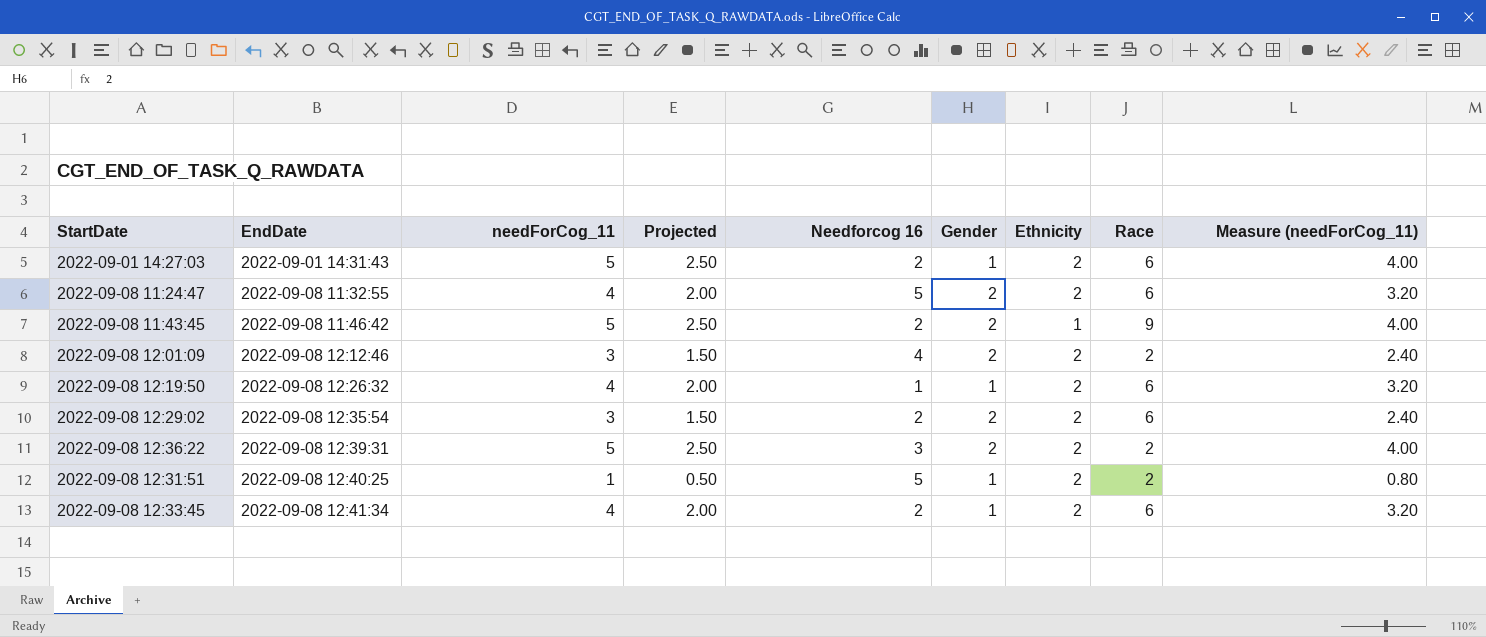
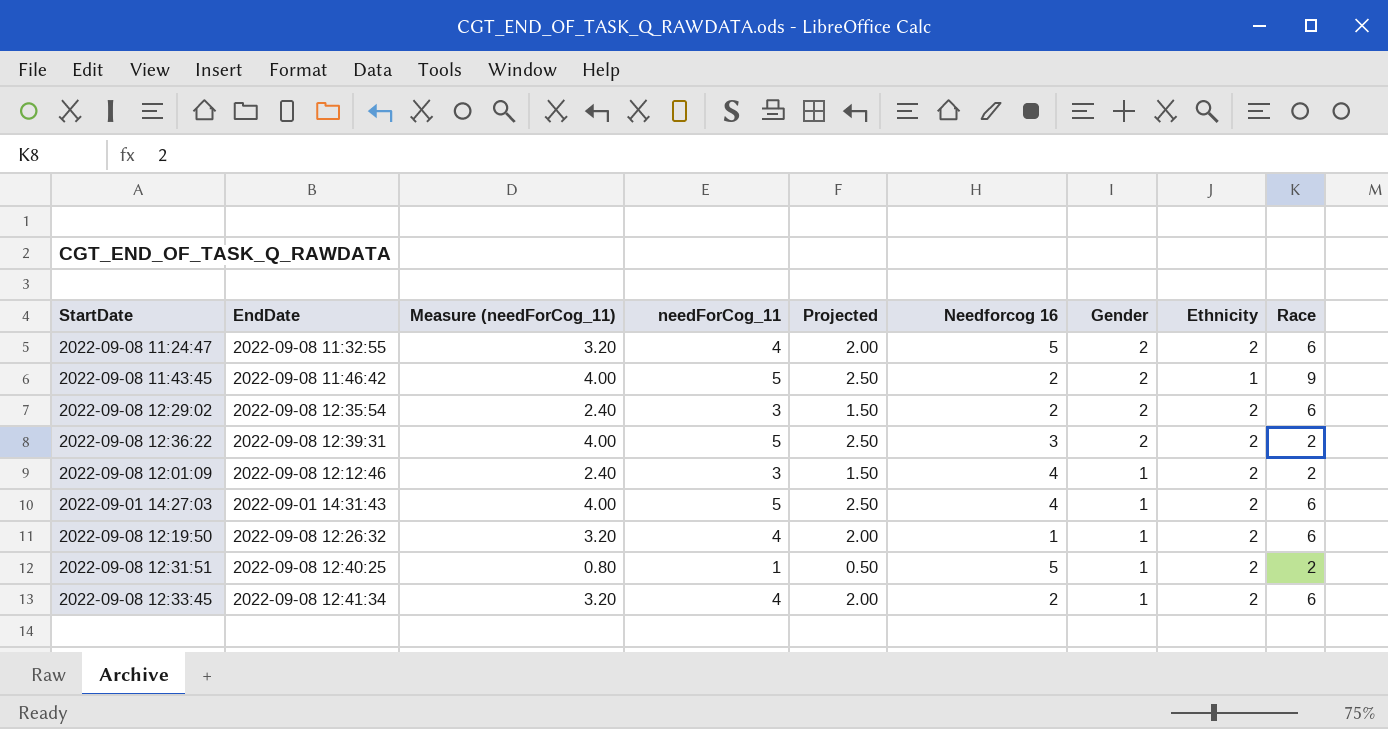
row order: EndDate ascending -> Gender descending
column Measure (needForCog_11) | position: 9 -> 3
2022-09-08 12:01:09 | Gender: 2 -> 1
2022-09-01 14:27:03 | Needforcog 16: 2 -> 4

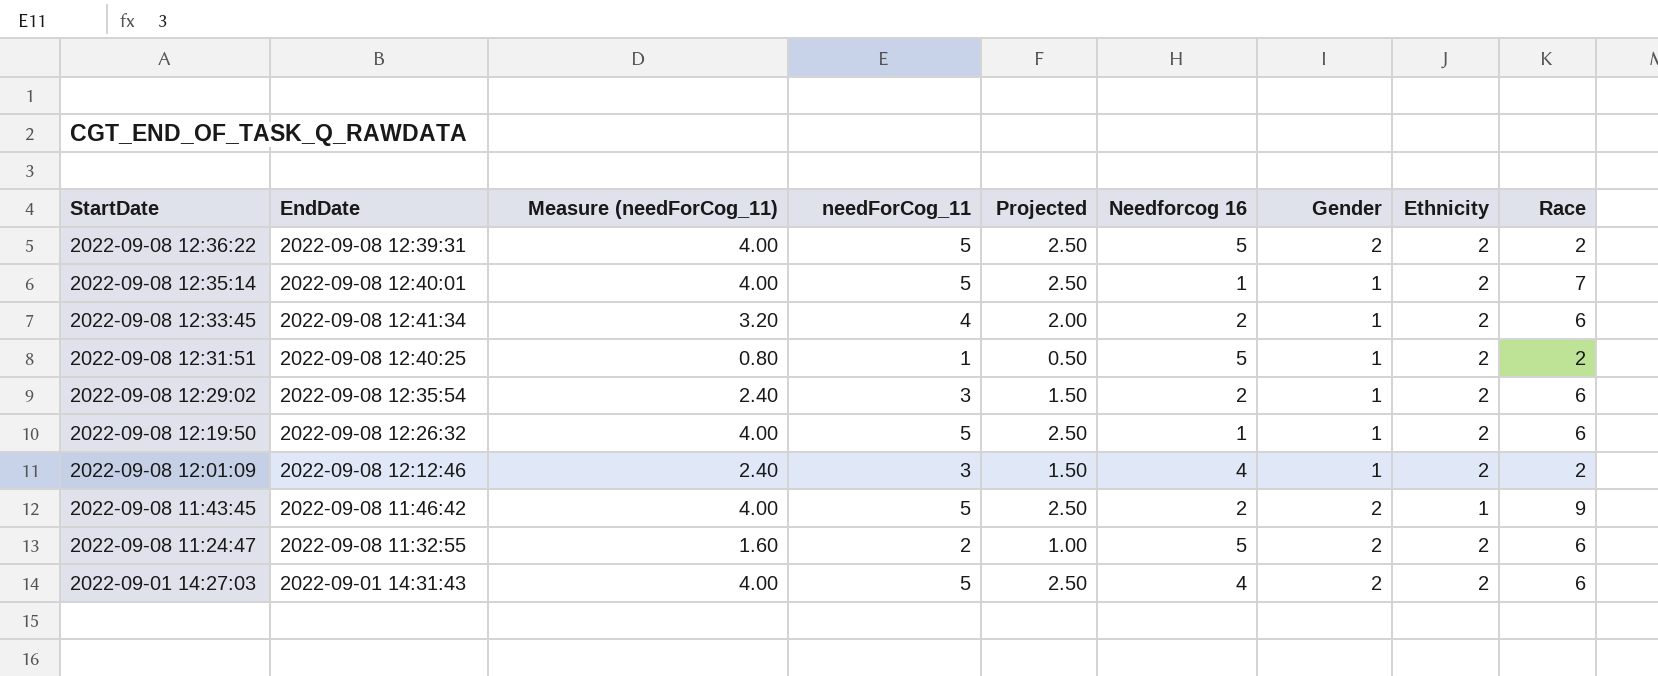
row order: Gender descending -> StartDate descending
2022-09-08 12:36:22 | Needforcog 16: 3 -> 5
row 2022-09-08 12:35:14: none -> 2022-09-08 12:40:01 | 4.00 | 5 | 2.50 | 1 | 1 | 2 | 7
2022-09-08 12:29:02 | Gender: 2 -> 1
2022-09-08 12:19:50 | Measure (needForCog_11): 3.20 -> 4.00
2022-09-08 12:19:50 | needForCog_11: 4 -> 5
2022-09-08 12:19:50 | Projected: 2.00 -> 2.50
2022-09-08 11:24:47 | Measure (needForCog_11): 3.20 -> 1.60
2022-09-08 11:24:47 | needForCog_11: 4 -> 2
2022-09-08 11:24:47 | Projected: 2.00 -> 1.00
2022-09-01 14:27:03 | Gender: 1 -> 2

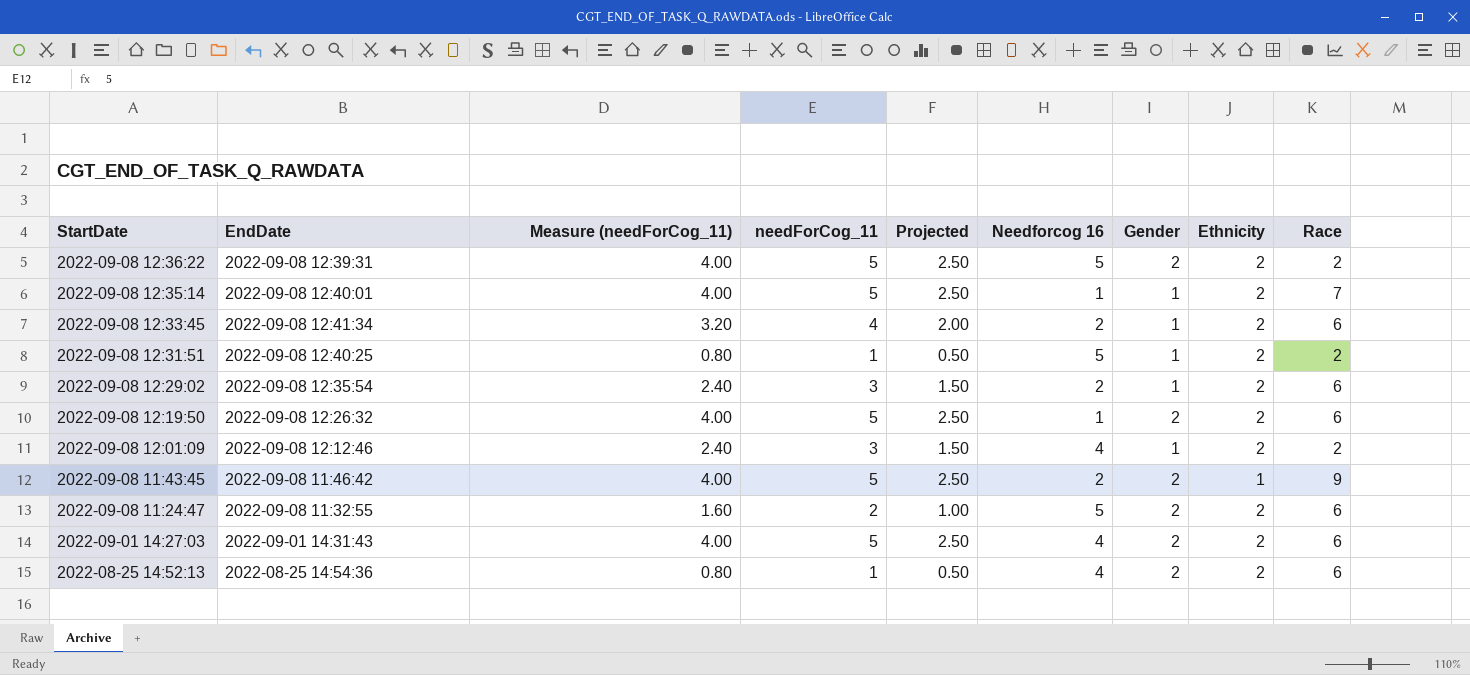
2022-09-08 12:19:50 | Gender: 1 -> 2
row 2022-08-25 14:52:13: none -> 2022-08-25 14:54:36 | 0.80 | 1 | 0.50 | 4 | 2 | 2 | 6

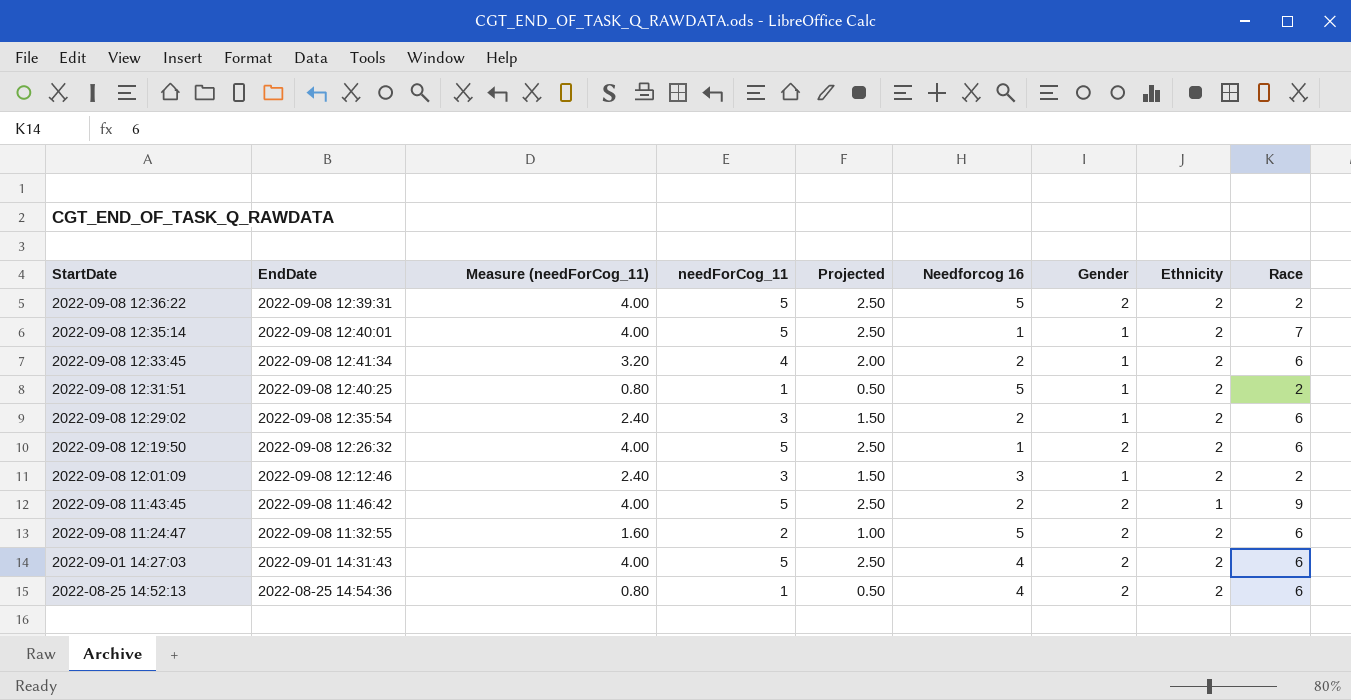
2022-09-08 12:01:09 | Needforcog 16: 4 -> 3

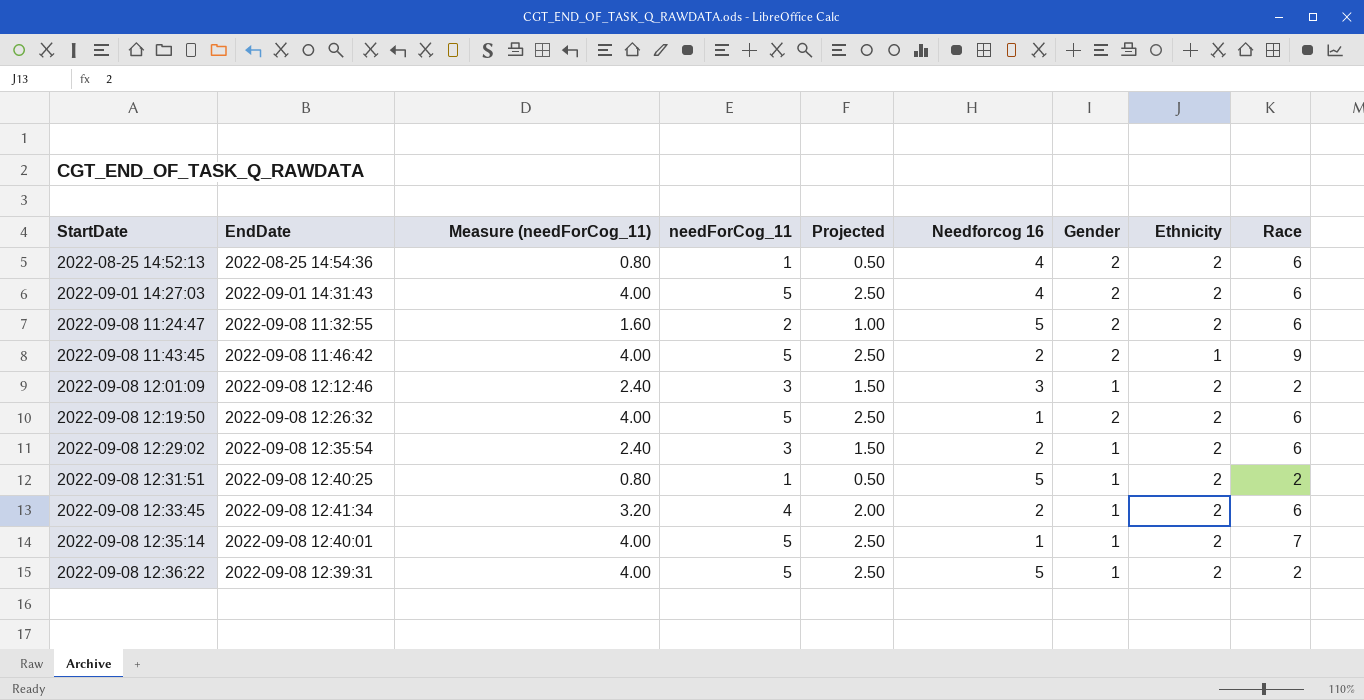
row order: StartDate descending -> StartDate ascending
2022-09-08 12:36:22 | Gender: 2 -> 1

